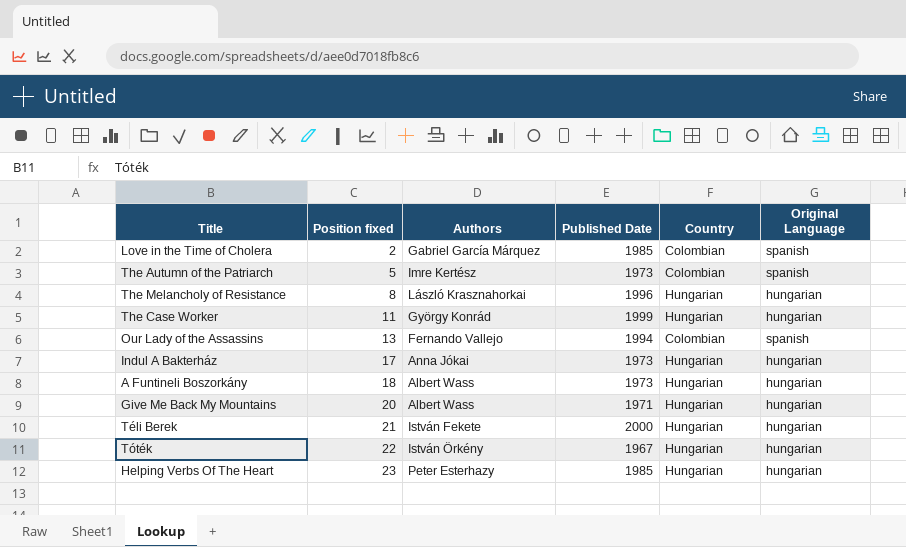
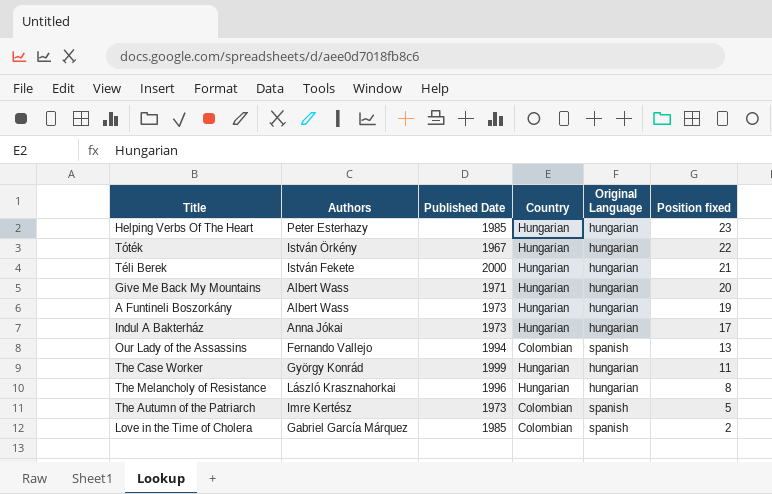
row order: Position fixed ascending -> Position fixed descending
column Position fixed | position: 2 -> 6
A Funtineli Boszorkány | Position fixed: 18 -> 19

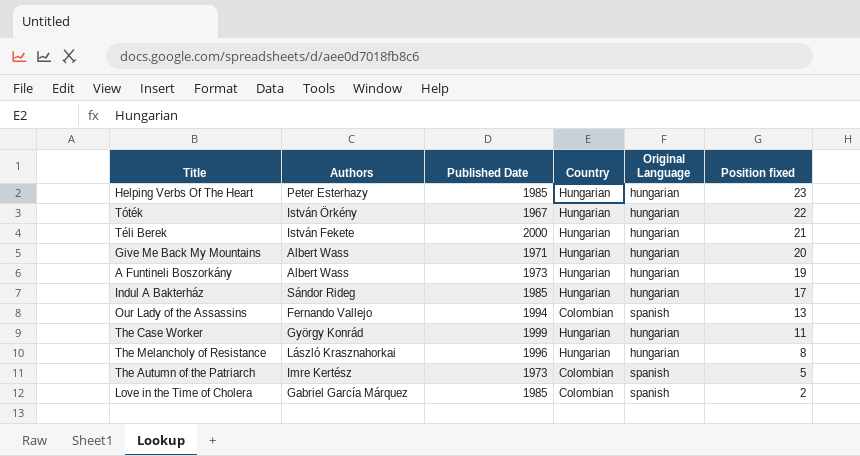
Indul A Bakterház | Authors: Anna Jókai -> Sándor Rideg
Indul A Bakterház | Published Date: 1973 -> 1985

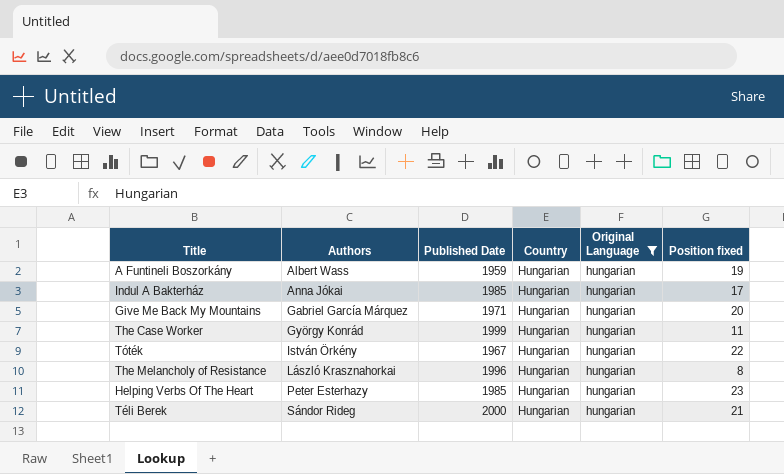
filter: none -> Original Language = hungarian
row order: Position fixed descending -> Authors ascending
A Funtineli Boszorkány | Published Date: 1973 -> 1959
Indul A Bakterház | Authors: Sándor Rideg -> Anna Jókai
Give Me Back My Mountains | Authors: Albert Wass -> Gabriel García Márquez
Téli Berek | Authors: István Fekete -> Sándor Rideg

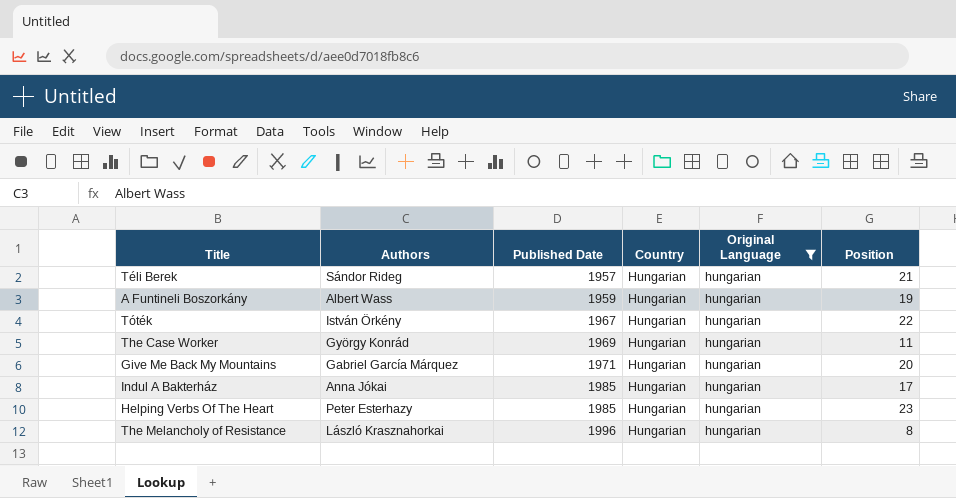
row order: Authors ascending -> Published Date ascending
column name: Position fixed -> Position
Téli Berek | Published Date: 2000 -> 1957
The Case Worker | Published Date: 1999 -> 1969

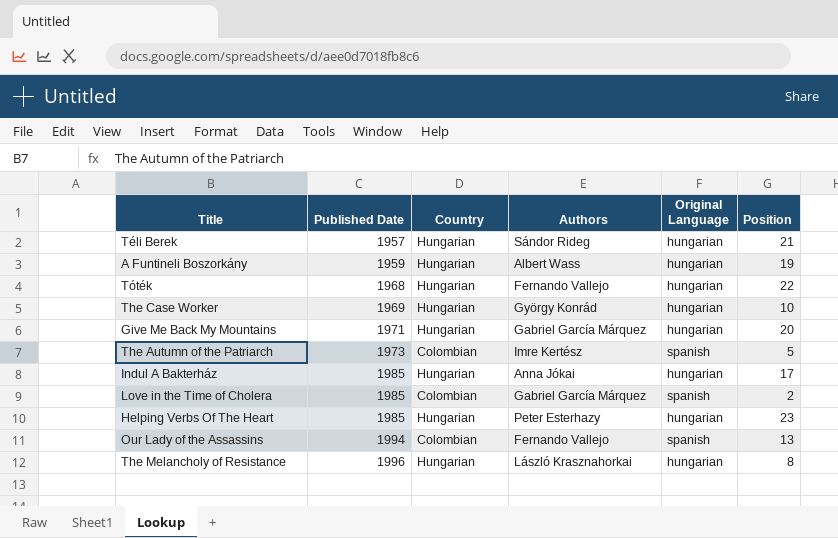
filter: Original Language = hungarian -> none
column Authors | position: 2 -> 4
Tóték | Published Date: 1967 -> 1968
Tóték | Authors: István Örkény -> Fernando Vallejo
The Case Worker | Position: 11 -> 10

